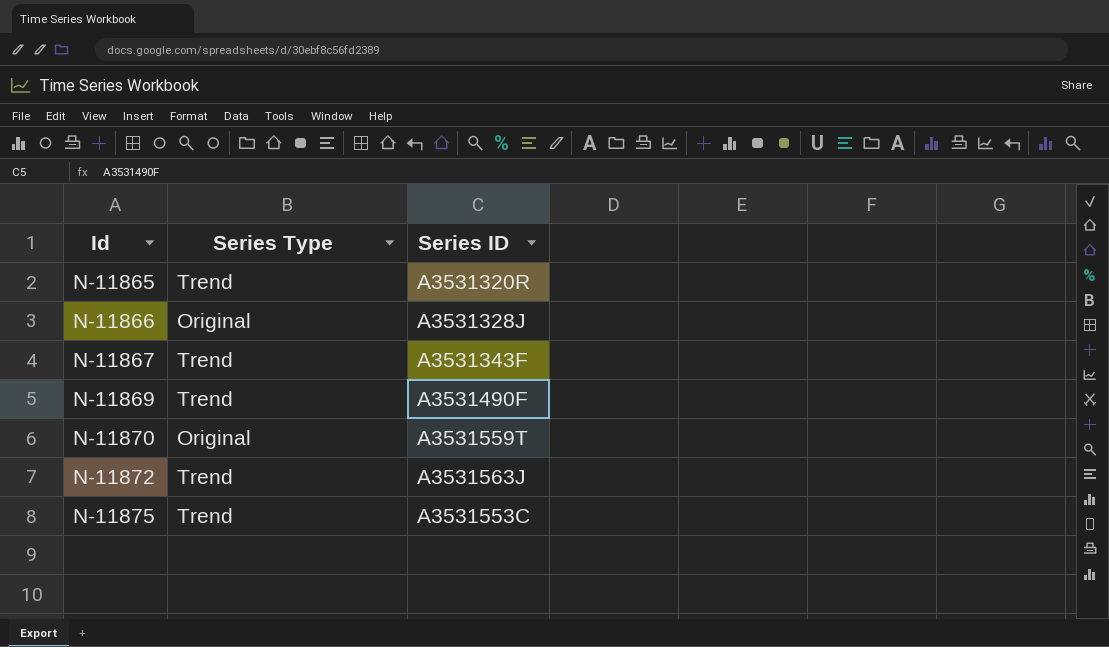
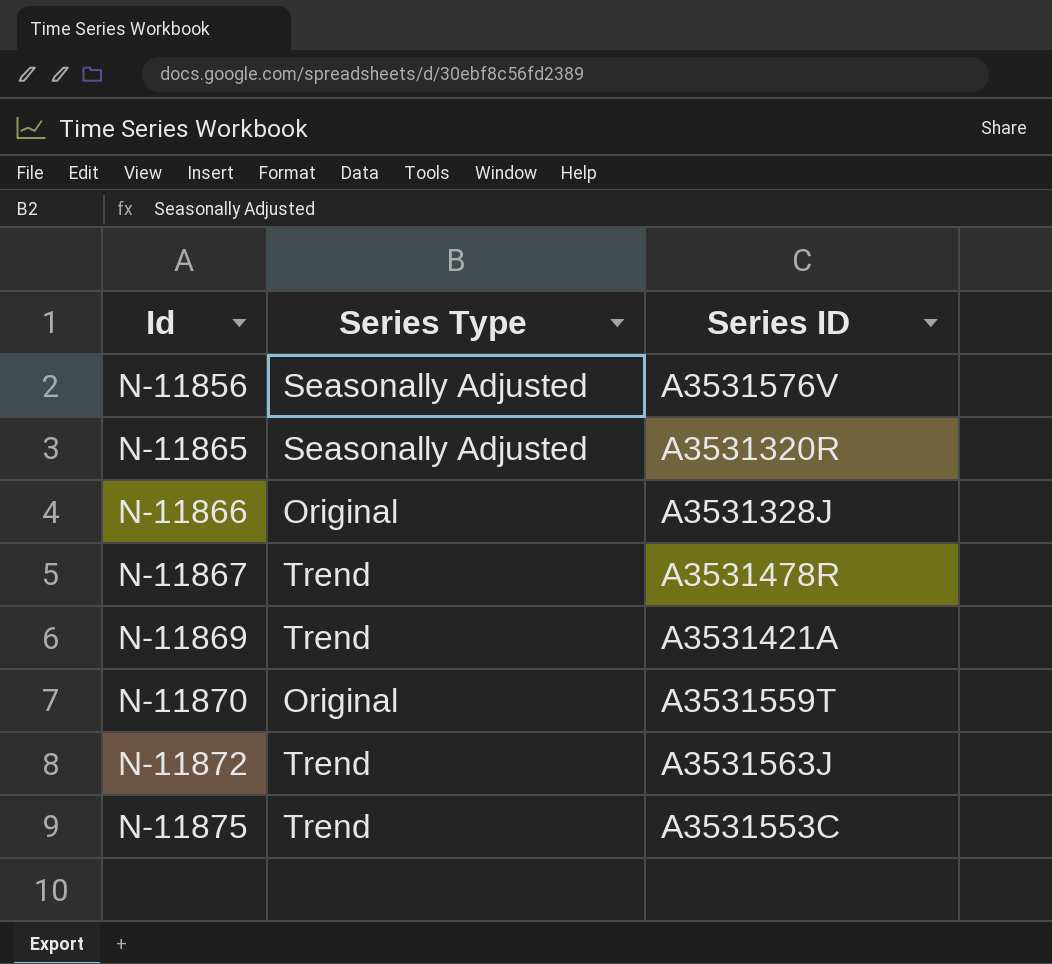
row N-11856: none -> Seasonally Adjusted | A3531576V
N-11865 | Series Type: Trend -> Seasonally Adjusted
N-11867 | Series ID: A3531343F -> A3531478R
N-11869 | Series ID: A3531490F -> A3531421A

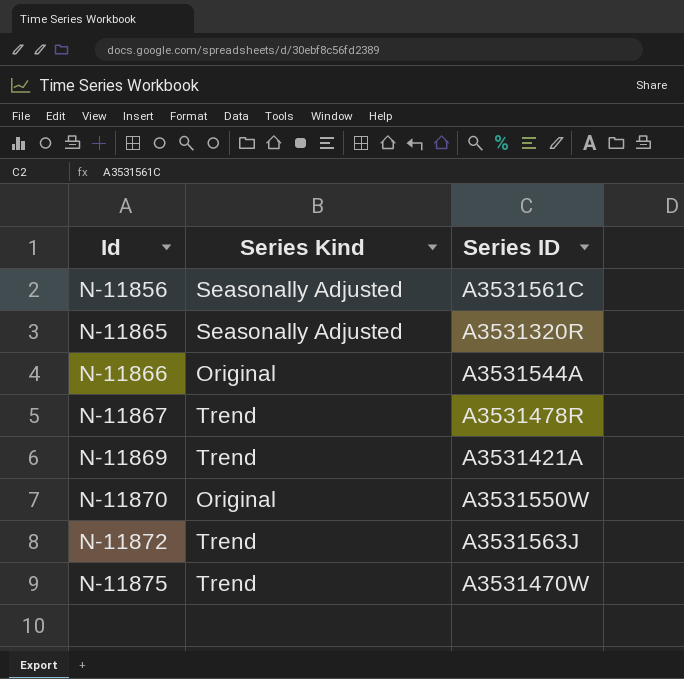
column name: Series Type -> Series Kind
N-11856 | Series ID: A3531576V -> A3531561C
N-11866 | Series ID: A3531328J -> A3531544A
N-11870 | Series ID: A3531559T -> A3531550W
N-11875 | Series ID: A3531553C -> A3531470W

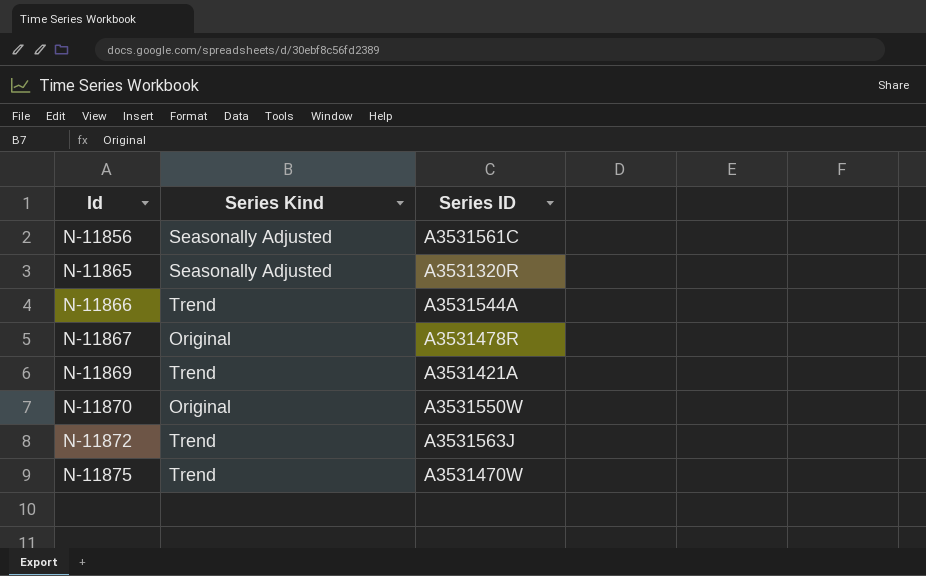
N-11866 | Series Kind: Original -> Trend
N-11867 | Series Kind: Trend -> Original

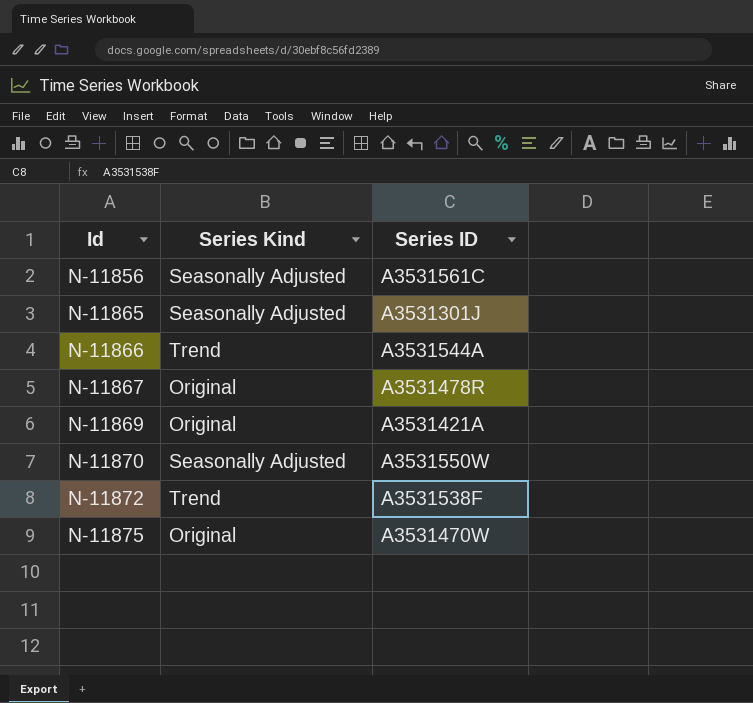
N-11865 | Series ID: A3531320R -> A3531301J
N-11869 | Series Kind: Trend -> Original
N-11870 | Series Kind: Original -> Seasonally Adjusted
N-11872 | Series ID: A3531563J -> A3531538F
N-11875 | Series Kind: Trend -> Original

